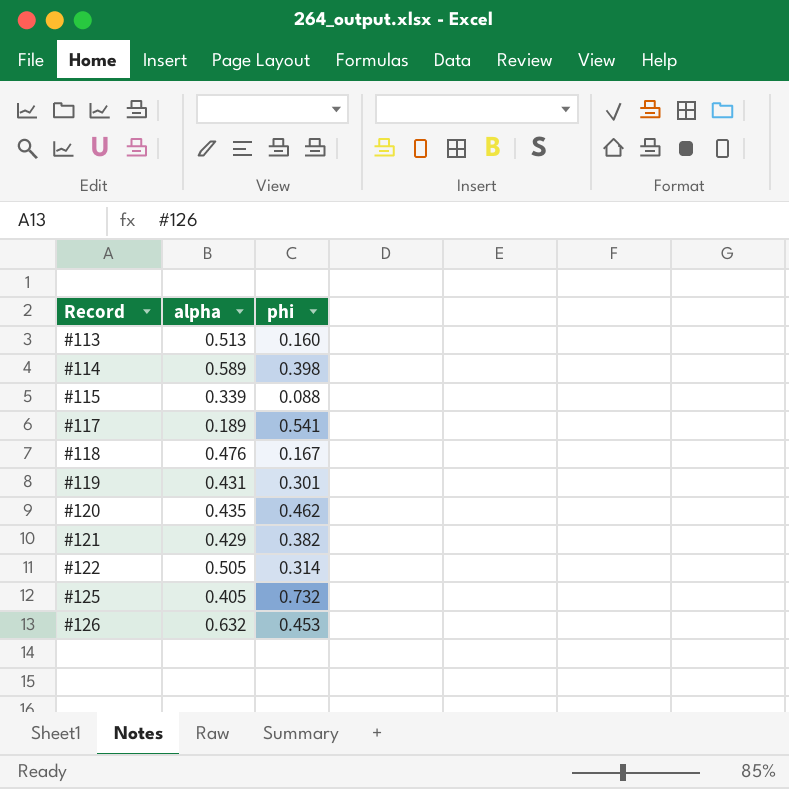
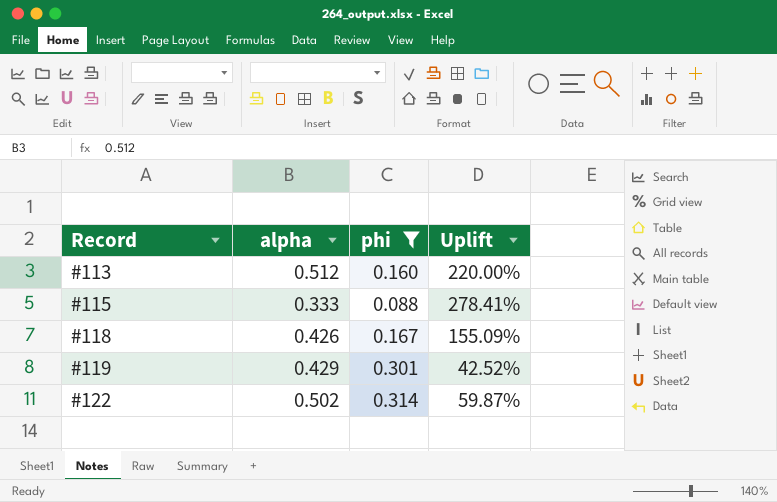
filter: none -> phi <= 0.314
column Uplift | formula: none -> ([alpha] - [phi]) / [phi]
#113 | alpha: 0.513 -> 0.512
#115 | alpha: 0.339 -> 0.333
#118 | alpha: 0.476 -> 0.426
#119 | alpha: 0.431 -> 0.429
#122 | alpha: 0.505 -> 0.502

